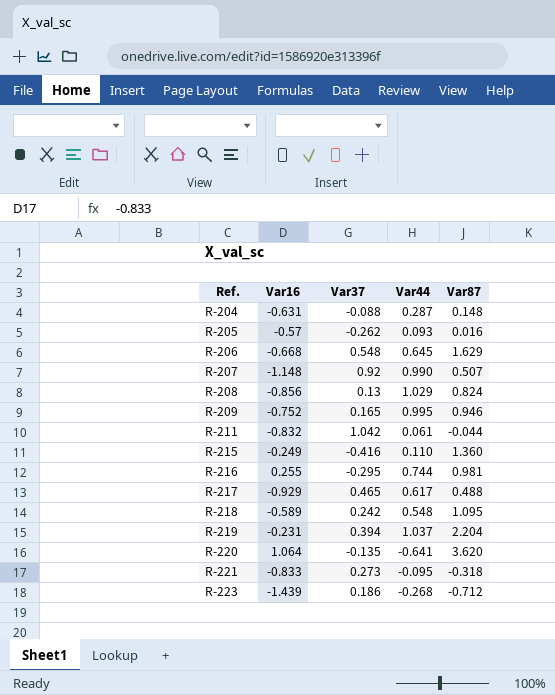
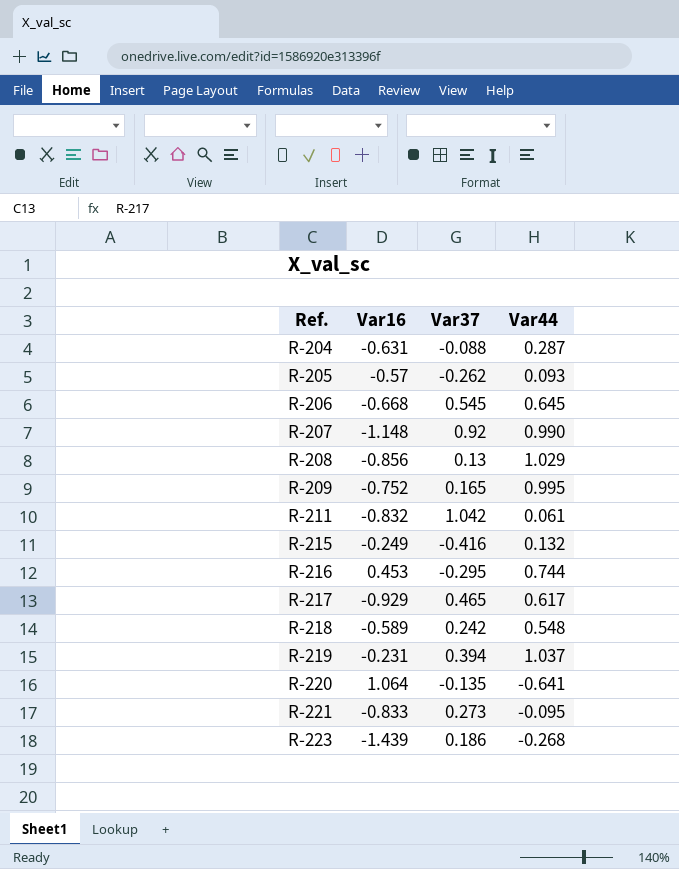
column Var87 | position: 5 -> none
R-206 | Var37: 0.548 -> 0.545
R-215 | Var44: 0.110 -> 0.132
R-216 | Var16: 0.255 -> 0.453

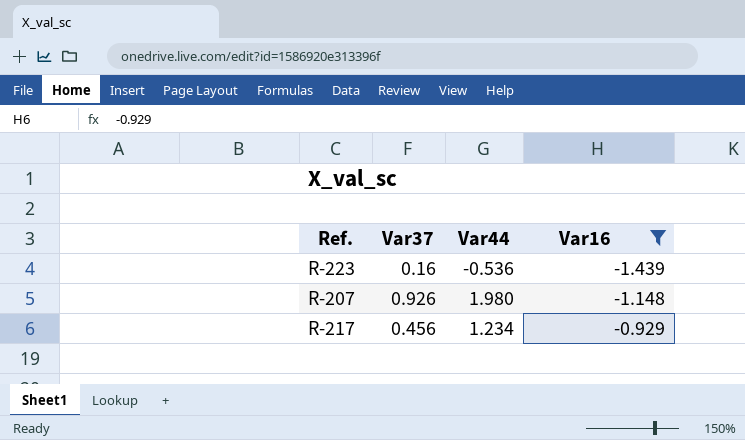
filter: none -> Var16 <= -0.929
row order: Ref. ascending -> Var16 ascending
column Var16 | position: 2 -> 4
R-223 | Var37: 0.186 -> 0.16
R-223 | Var44: -0.268 -> -0.536
R-207 | Var37: 0.92 -> 0.926
R-207 | Var44: 0.990 -> 1.980
R-217 | Var37: 0.465 -> 0.456
R-217 | Var44: 0.617 -> 1.234

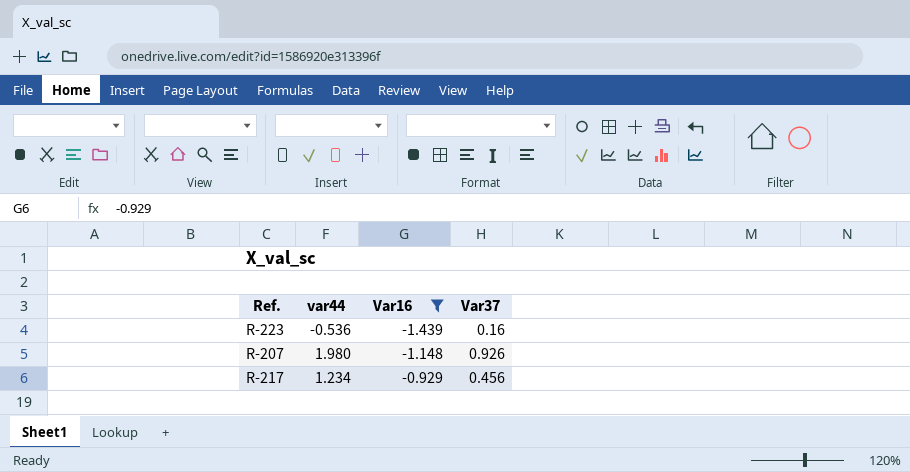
column name: Var44 -> var44
column Var37 | position: 2 -> 4

